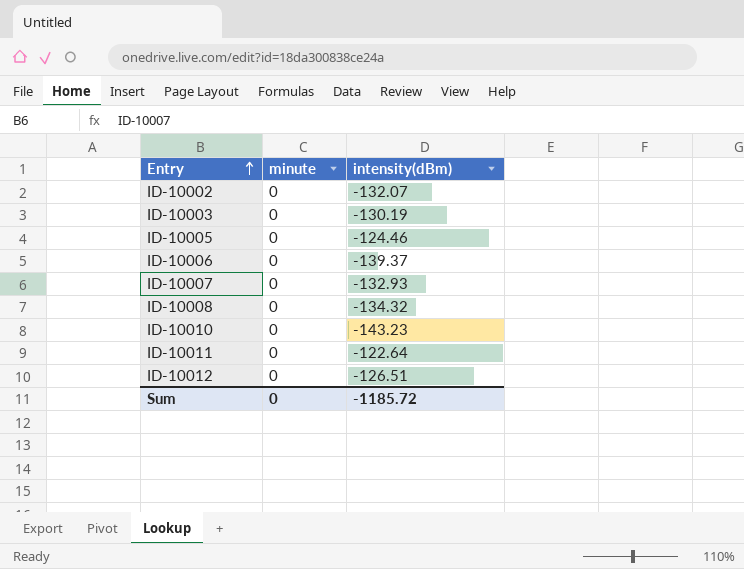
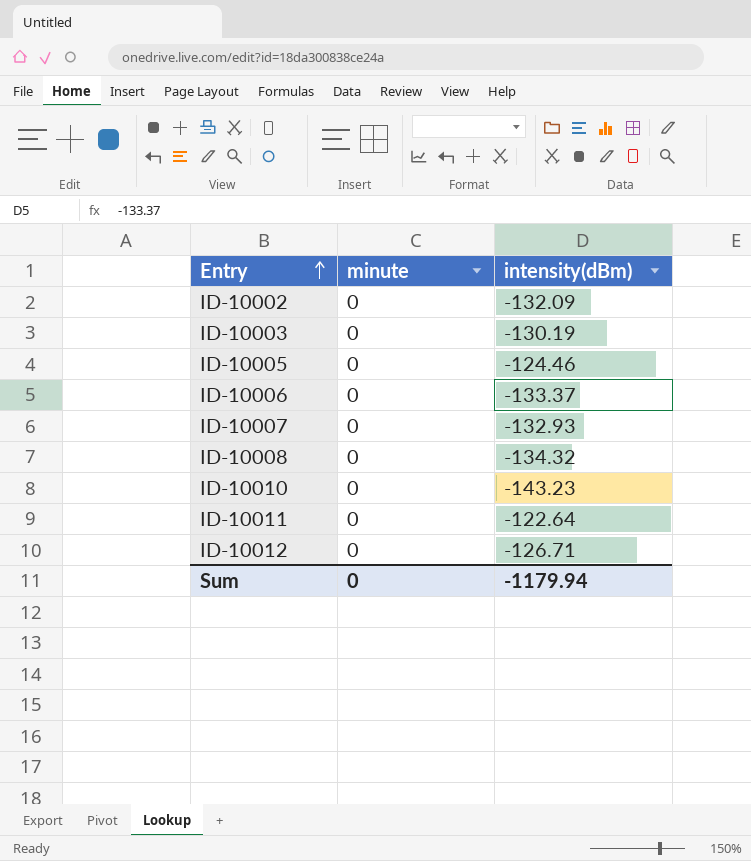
ID-10002 | intensity(dBm): -132.07 -> -132.09
ID-10006 | intensity(dBm): -139.37 -> -133.37
ID-10012 | intensity(dBm): -126.51 -> -126.71
Sum | intensity(dBm): -1185.72 -> -1179.94

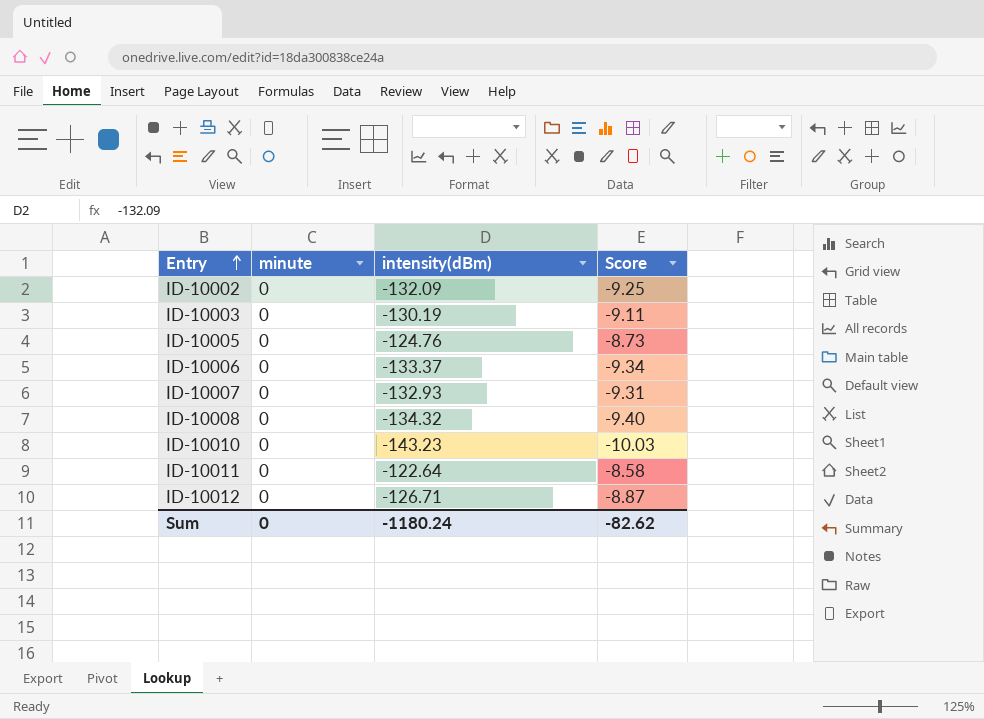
column Score | formula: none -> [intensity(dBm)] * 0.07
ID-10005 | intensity(dBm): -124.46 -> -124.76
Sum | intensity(dBm): -1179.94 -> -1180.24

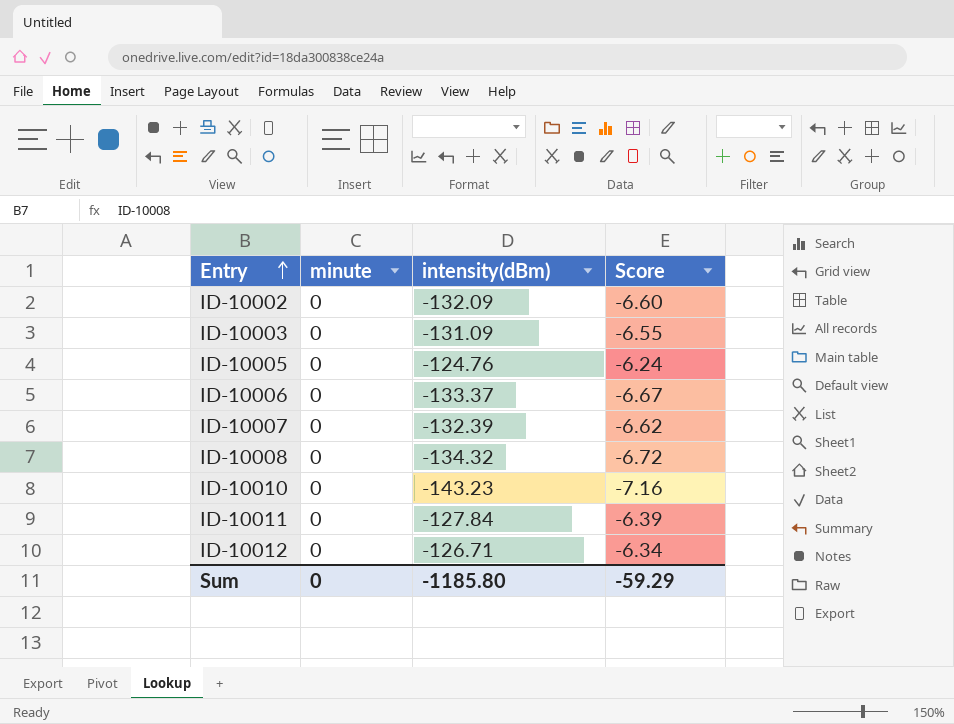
column Score | formula: [intensity(dBm)] * 0.07 -> [intensity(dBm)] * 0.05
ID-10003 | intensity(dBm): -130.19 -> -131.09
ID-10007 | intensity(dBm): -132.93 -> -132.39
ID-10011 | intensity(dBm): -122.64 -> -127.84
Sum | intensity(dBm): -1180.24 -> -1185.80
Sum | Score: -82.62 -> -59.29

